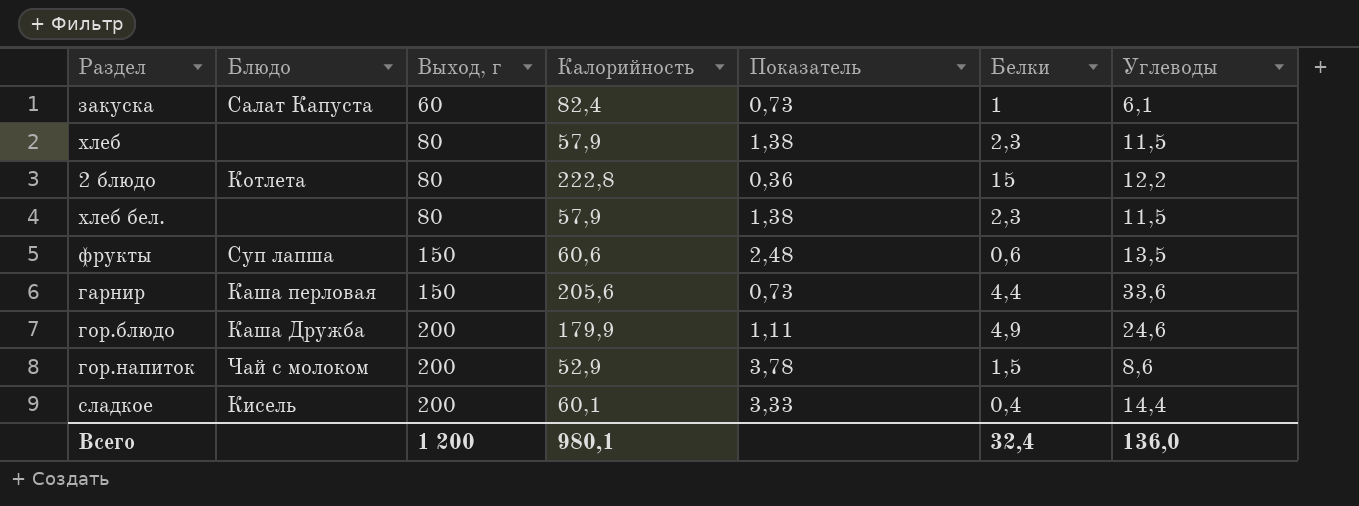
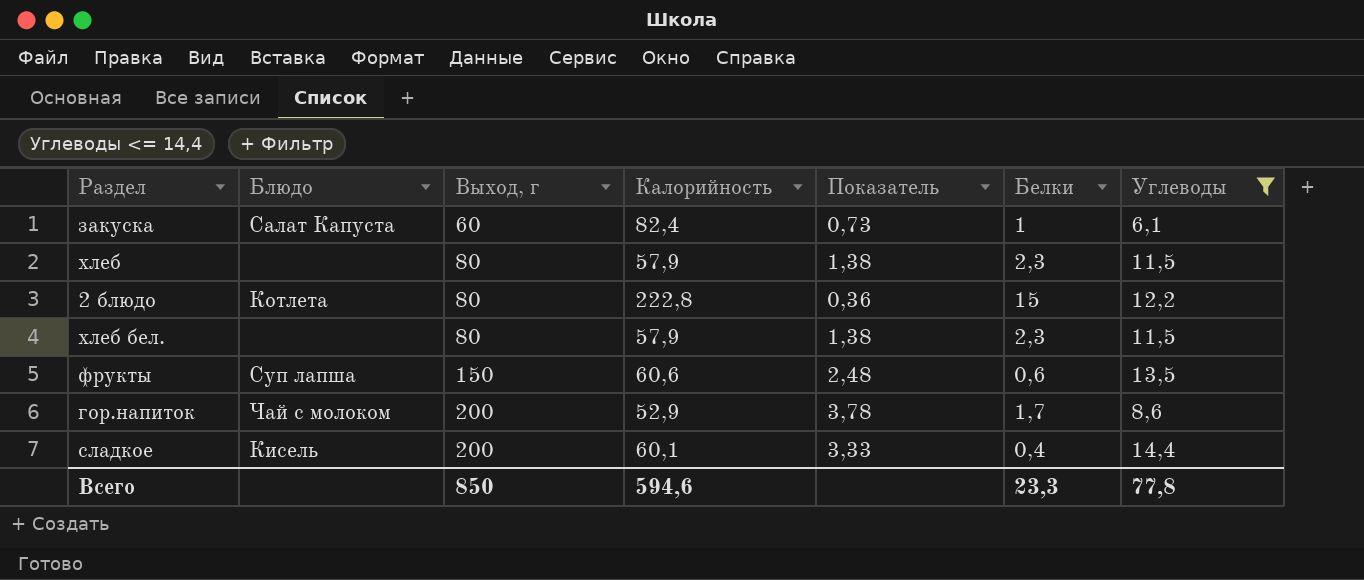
filter: none -> Углеводы <= 14,4
гор.напиток | Белки: 1,5 -> 1,7
Всего | Выход, г: 1 200 -> 850
Всего | Калорийность: 980,1 -> 594,6
Всего | Белки: 32,4 -> 23,3
Всего | Углеводы: 136,0 -> 77,8

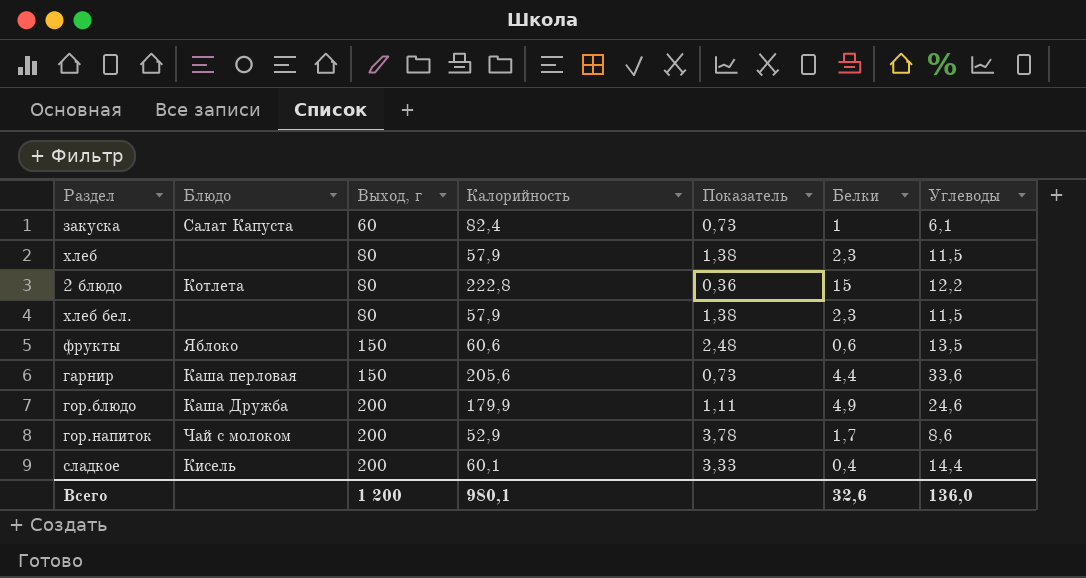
filter: Углеводы <= 14,4 -> none
фрукты | Блюдо: Суп лапша -> Яблоко
Всего | Выход, г: 850 -> 1 200
Всего | Калорийность: 594,6 -> 980,1
Всего | Белки: 23,3 -> 32,6
Всего | Углеводы: 77,8 -> 136,0

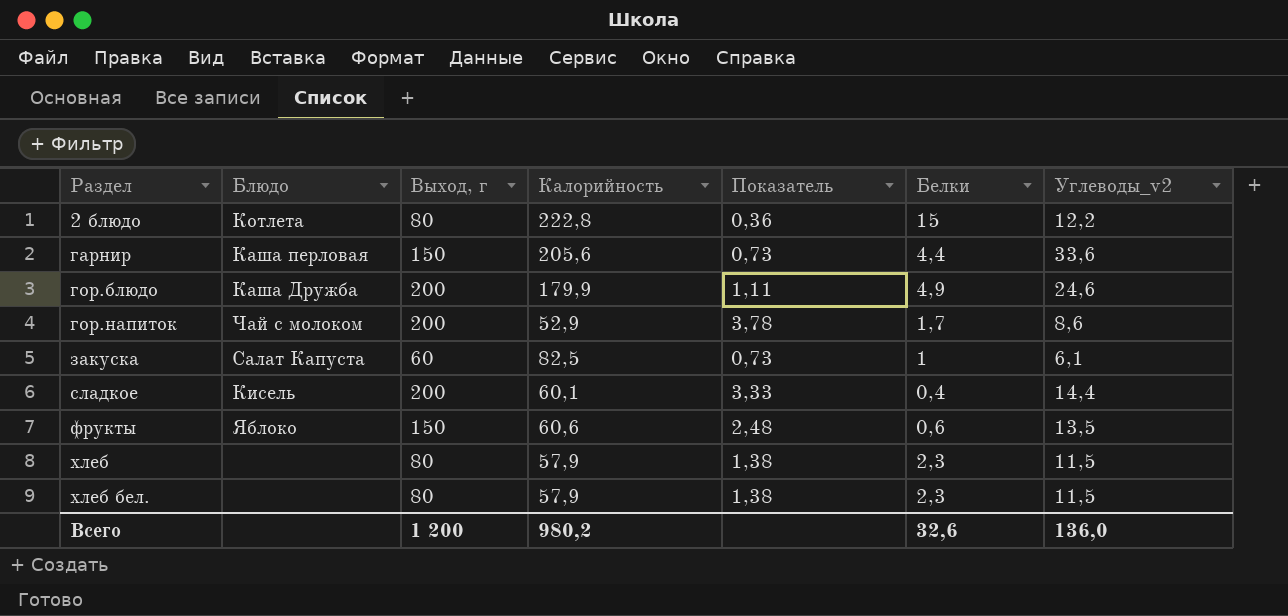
row order: Выход, г ascending -> Раздел ascending
column name: Углеводы -> Углеводы_v2
закуска | Калорийность: 82,4 -> 82,5
Всего | Калорийность: 980,1 -> 980,2

